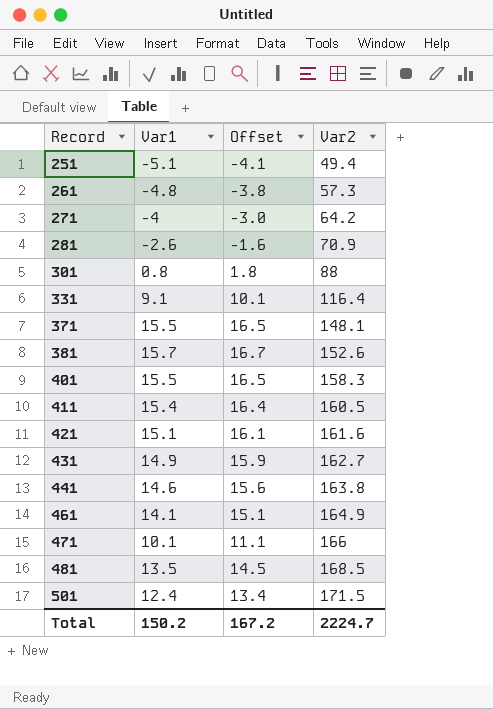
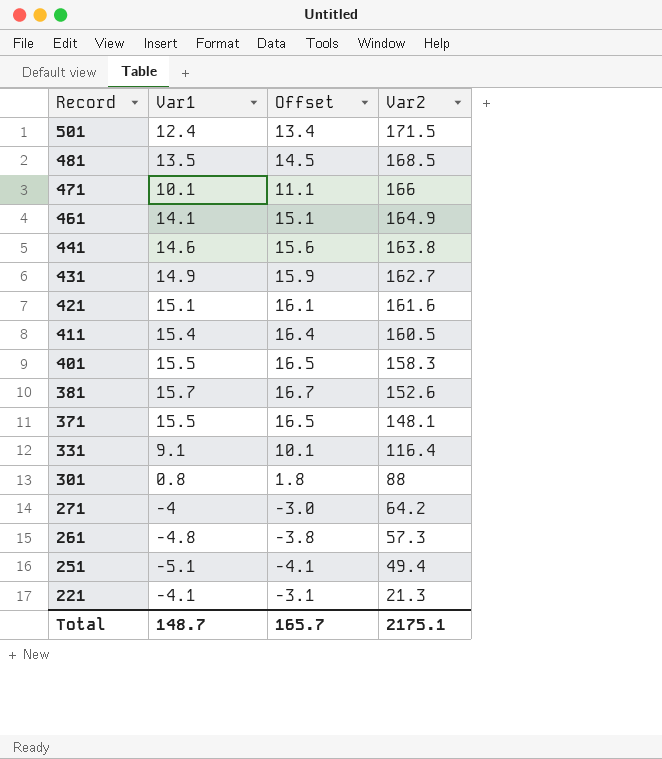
row order: Record ascending -> Record descending
row 281: -2.6 | -1.6 | 70.9 -> none
row 221: none -> -4.1 | -3.1 | 21.3
Total | Var1: 150.2 -> 148.7
Total | Offset: 167.2 -> 165.7
Total | Var2: 2224.7 -> 2175.1

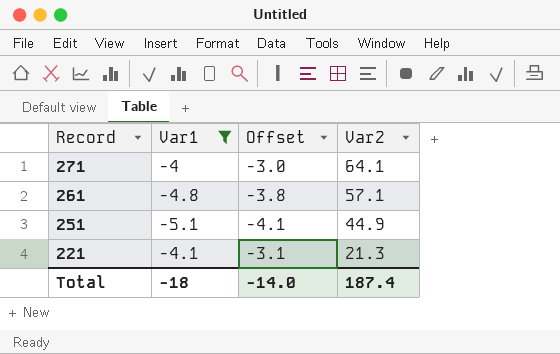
filter: none -> Var1 <= -4
271 | Var2: 64.2 -> 64.1
261 | Var2: 57.3 -> 57.1
251 | Var2: 49.4 -> 44.9
Total | Var1: 148.7 -> -18
Total | Offset: 165.7 -> -14.0
Total | Var2: 2175.1 -> 187.4

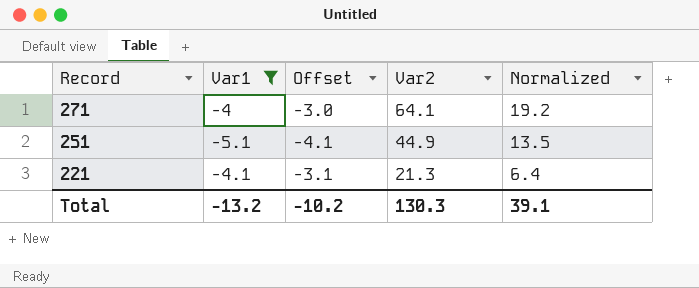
column Normalized | formula: none -> [Var2] * 0.3
row 261: -4.8 | -3.8 | 57.1 -> none
Total | Var1: -18 -> -13.2
Total | Offset: -14.0 -> -10.2
Total | Var2: 187.4 -> 130.3

